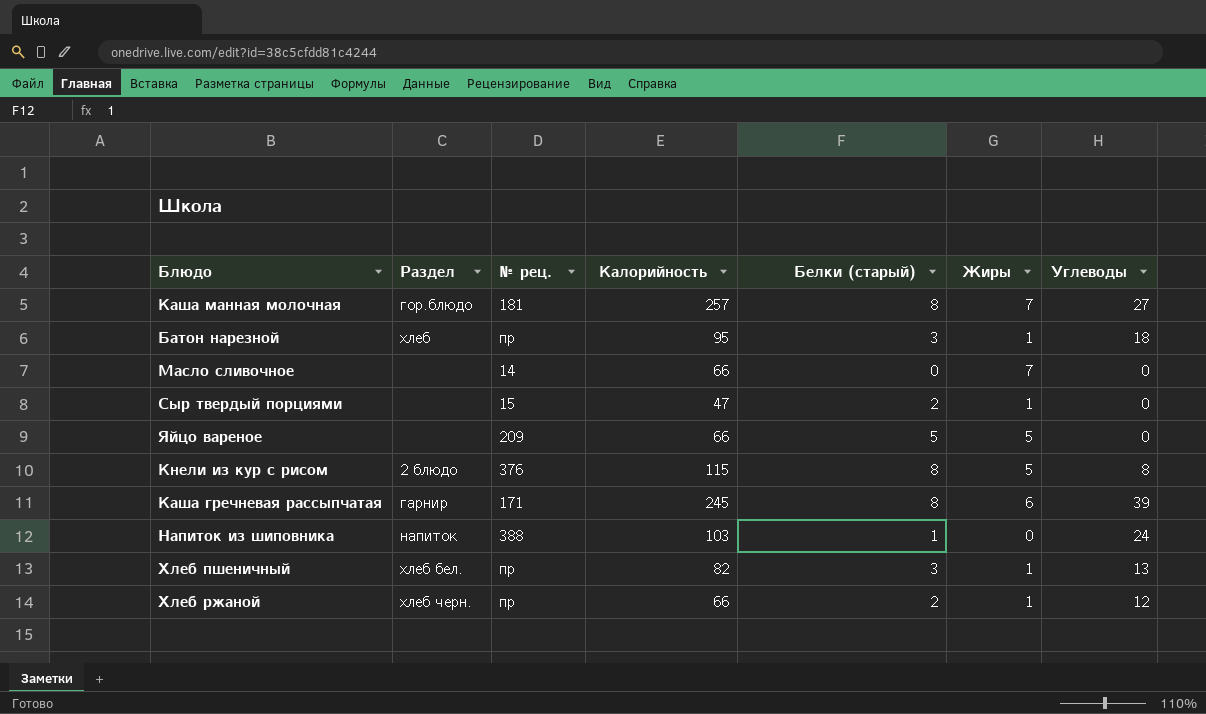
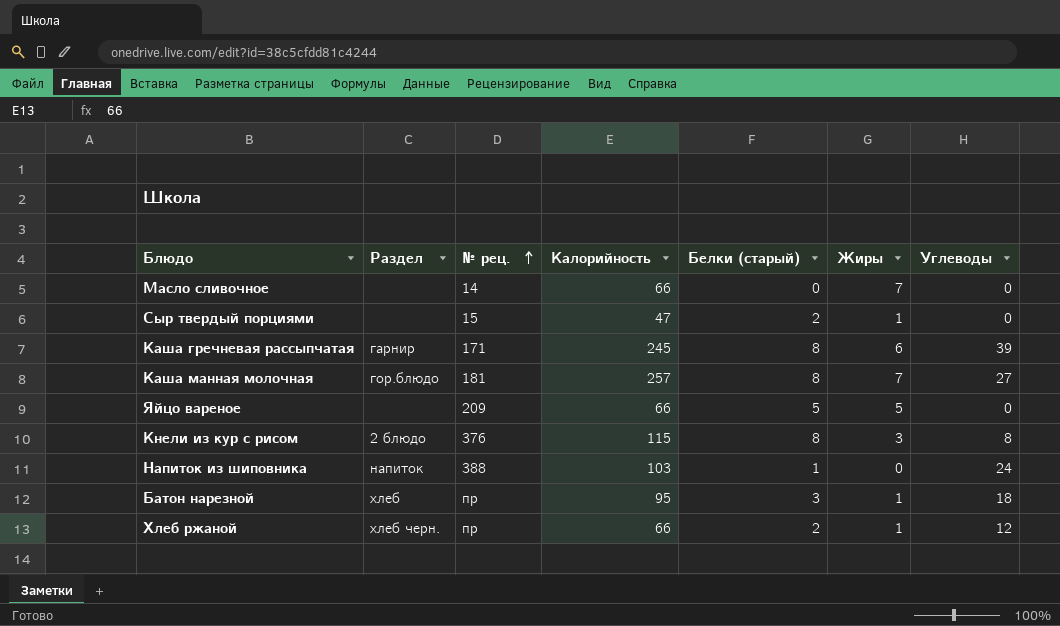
row order: none -> № рец. ascending
row Хлеб пшеничный: хлеб бел. | пр | 82 | 3 | 1 | 13 -> none
Кнели из кур с рисом | Жиры: 5 -> 3

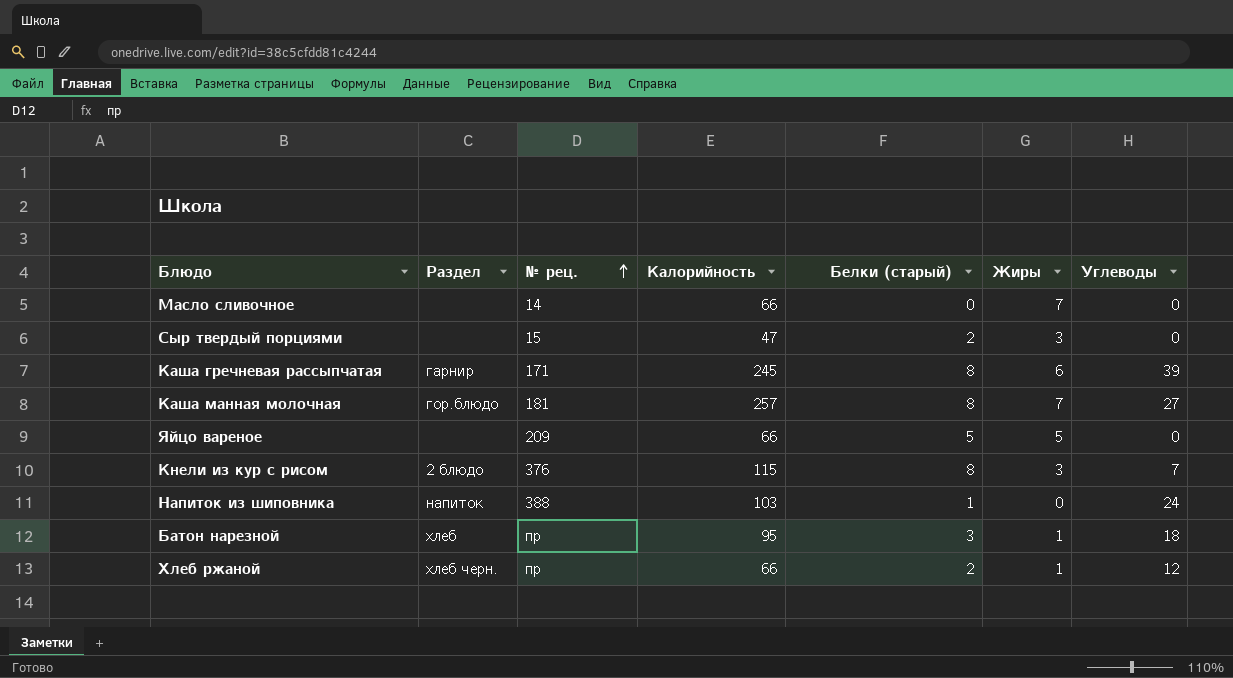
Сыр твердый порциями | Жиры: 1 -> 3
Кнели из кур с рисом | Углеводы: 8 -> 7

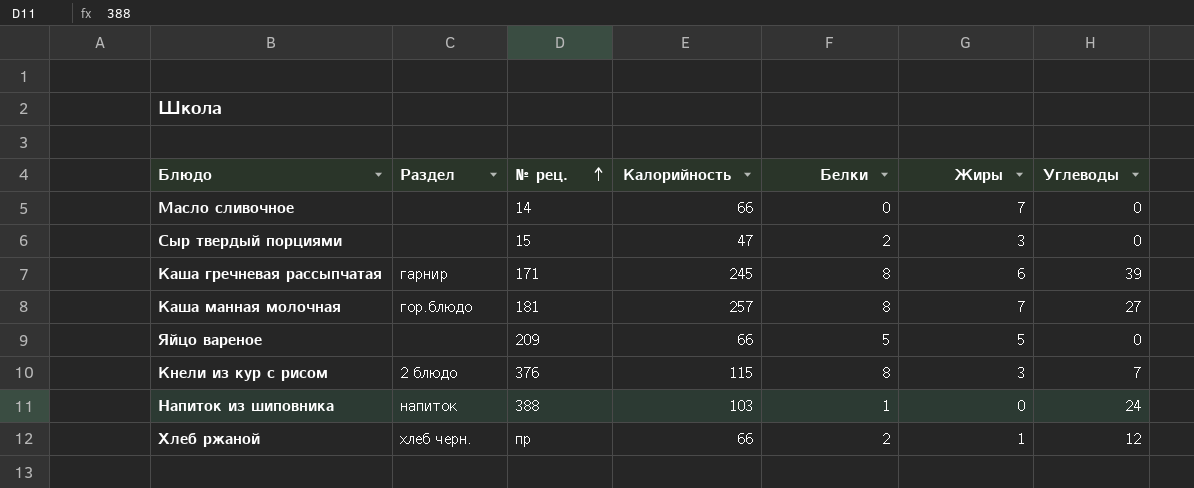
column name: Белки (старый) -> Белки
row Батон нарезной: хлеб | пр | 95 | 3 | 1 | 18 -> none

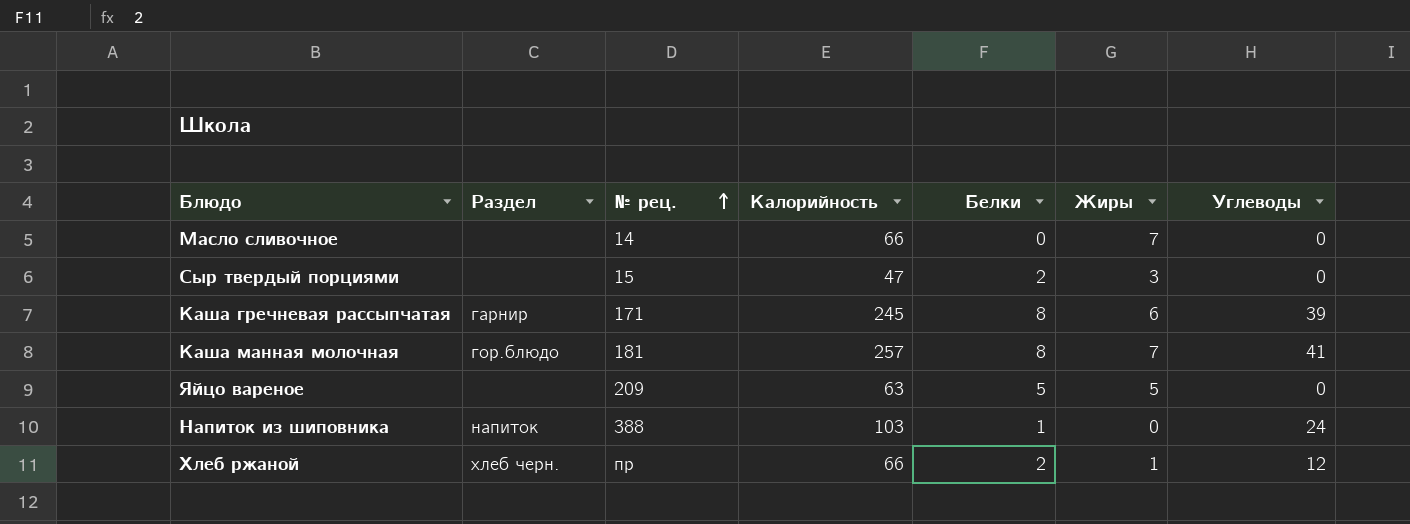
row Кнели из кур с рисом: 2 блюдо | 376 | 115 | 8 | 3 | 7 -> none
Каша манная молочная | Углеводы: 27 -> 41
Яйцо вареное | Калорийность: 66 -> 63

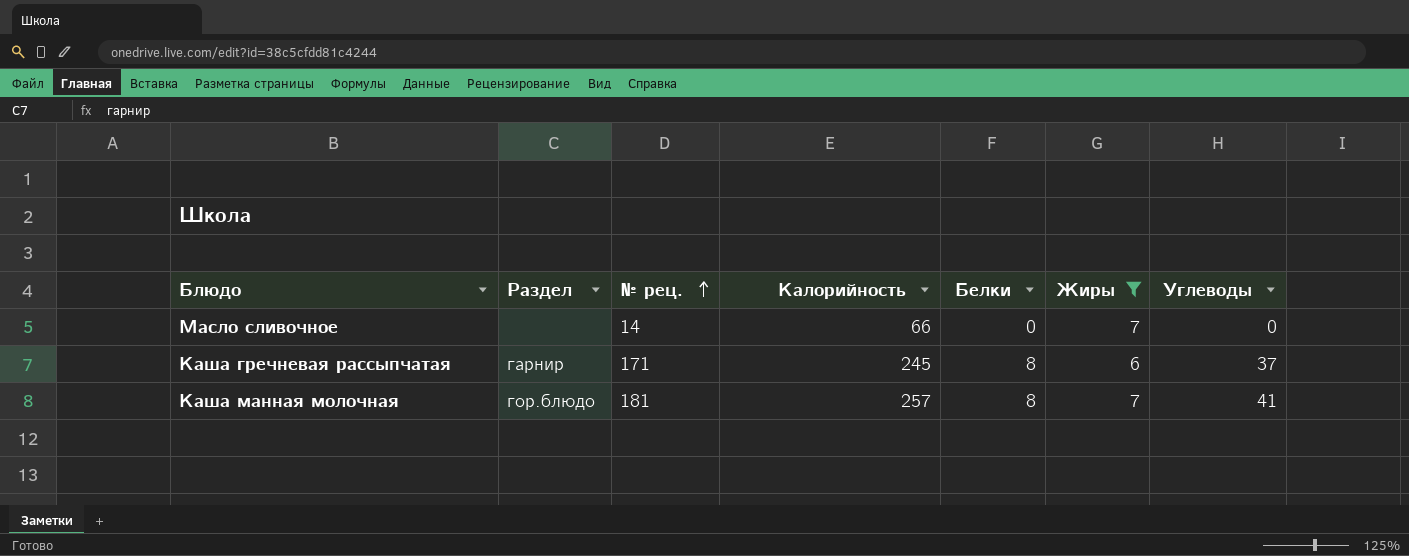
filter: none -> Жиры >= 6
Каша гречневая рассыпчатая | Углеводы: 39 -> 37

